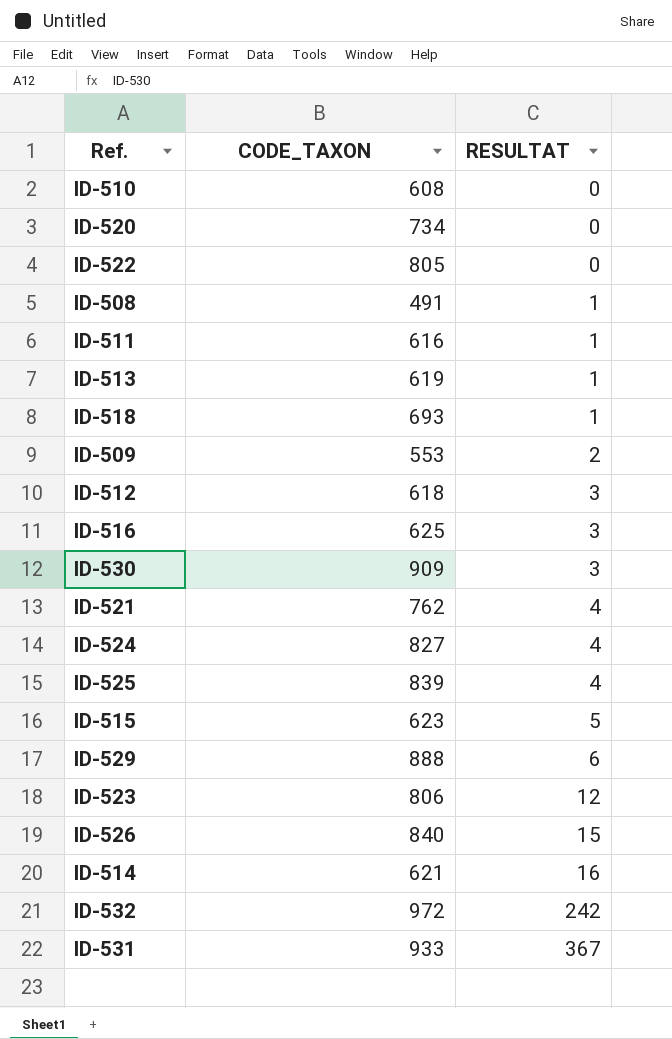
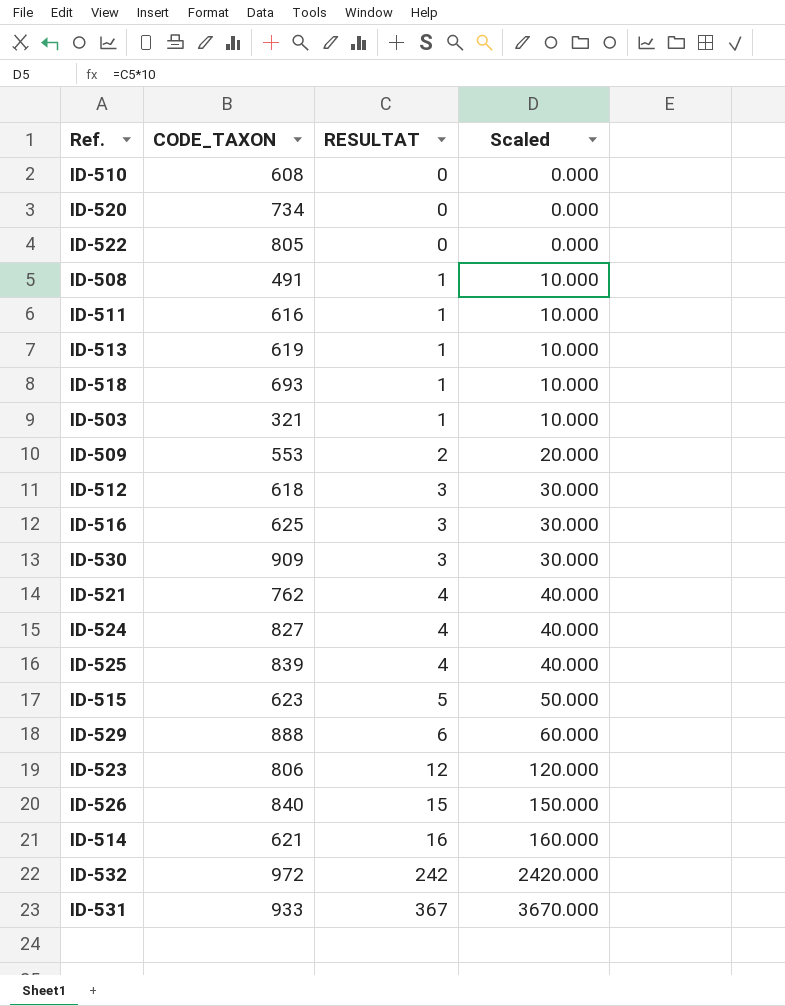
column Scaled | formula: none -> [RESULTAT] * 10
row ID-503: none -> 321 | 1 | 10.000

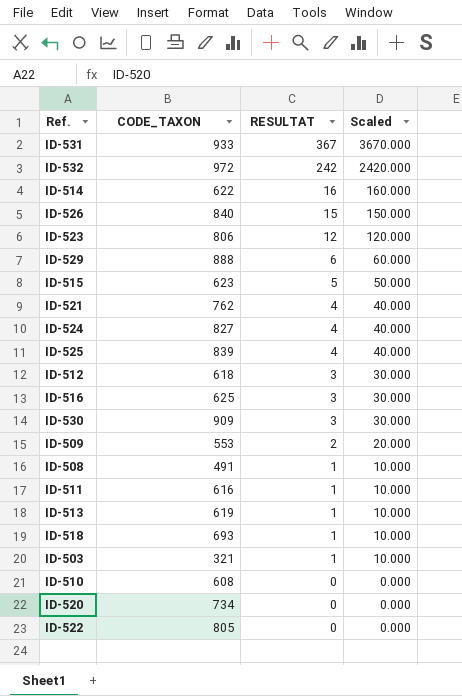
row order: RESULTAT ascending -> RESULTAT descending
ID-514 | CODE_TAXON: 621 -> 622

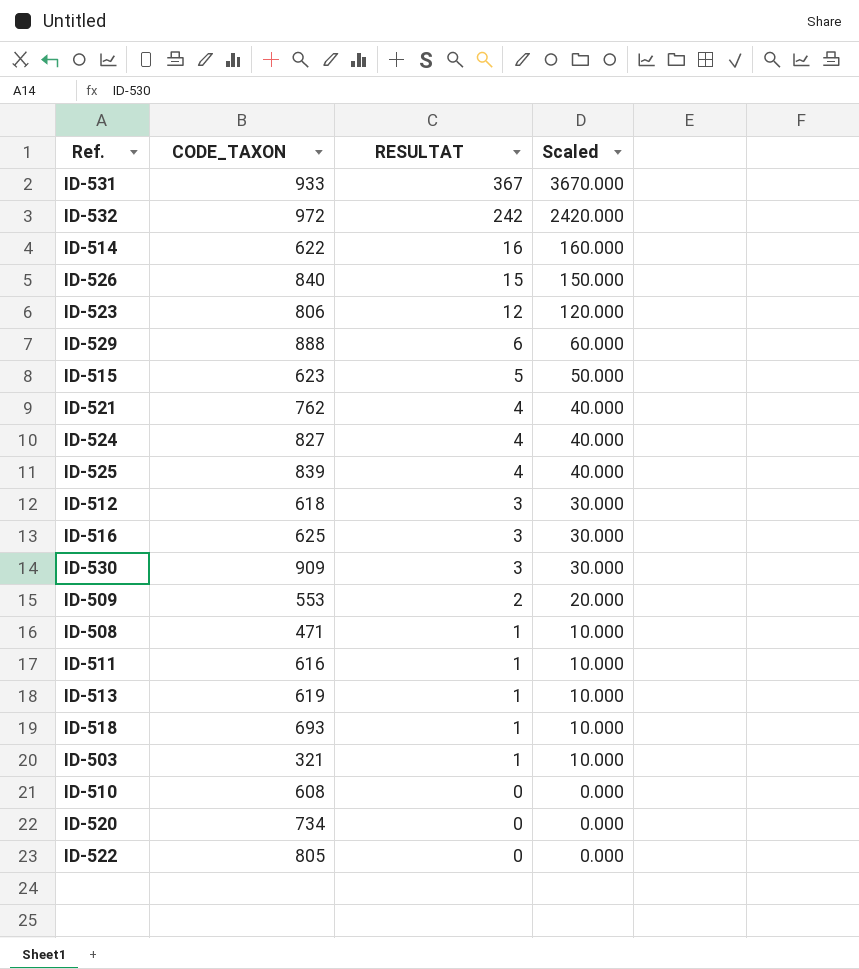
ID-508 | CODE_TAXON: 491 -> 471

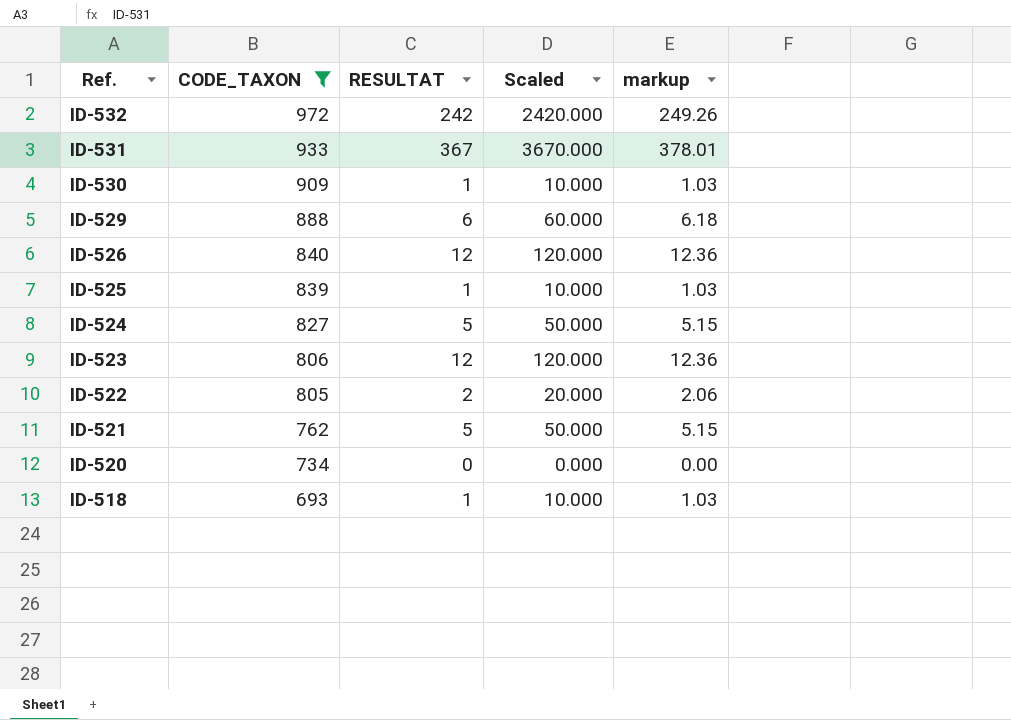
filter: none -> CODE_TAXON >= 693
row order: RESULTAT descending -> Ref. descending
column markup | formula: none -> [RESULTAT] * 1.03
ID-530 | RESULTAT: 3 -> 1
ID-530 | Scaled: 30.000 -> 10.000
ID-526 | RESULTAT: 15 -> 12
ID-526 | Scaled: 150.000 -> 120.000
ID-525 | RESULTAT: 4 -> 1
ID-525 | Scaled: 40.000 -> 10.000
ID-524 | RESULTAT: 4 -> 5
ID-524 | Scaled: 40.000 -> 50.000
ID-522 | RESULTAT: 0 -> 2
ID-522 | Scaled: 0.000 -> 20.000
ID-521 | RESULTAT: 4 -> 5
ID-521 | Scaled: 40.000 -> 50.000

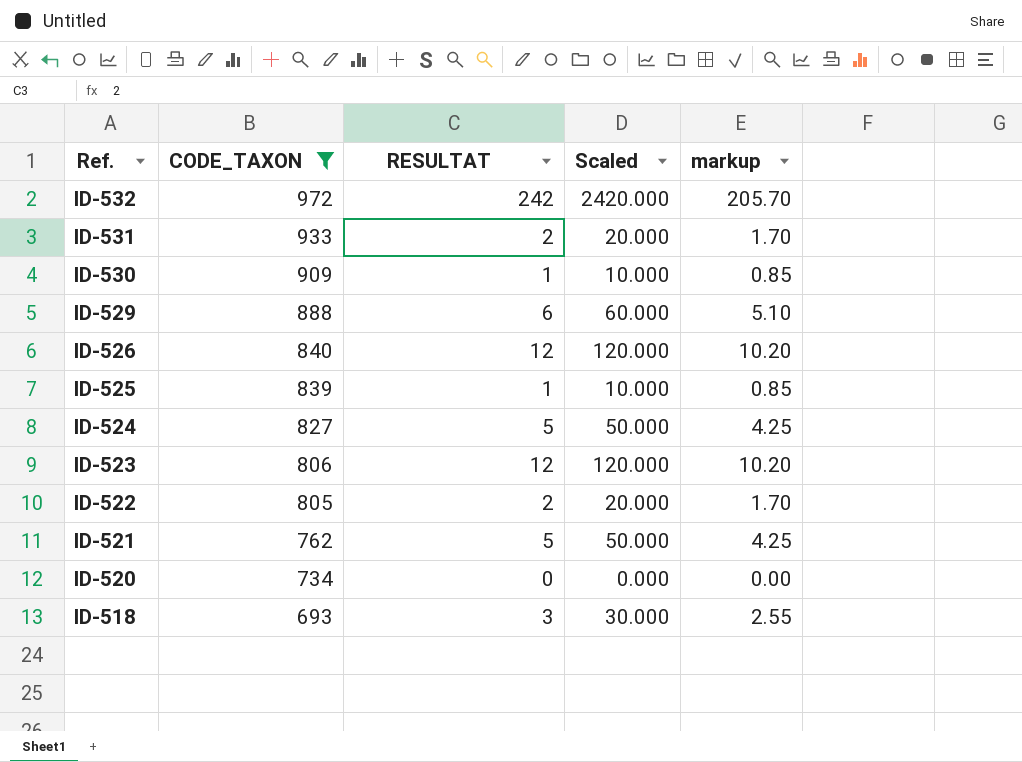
column markup | formula: [RESULTAT] * 1.03 -> [RESULTAT] * 0.85
ID-531 | RESULTAT: 367 -> 2
ID-531 | Scaled: 3670.000 -> 20.000
ID-518 | RESULTAT: 1 -> 3
ID-518 | Scaled: 10.000 -> 30.000

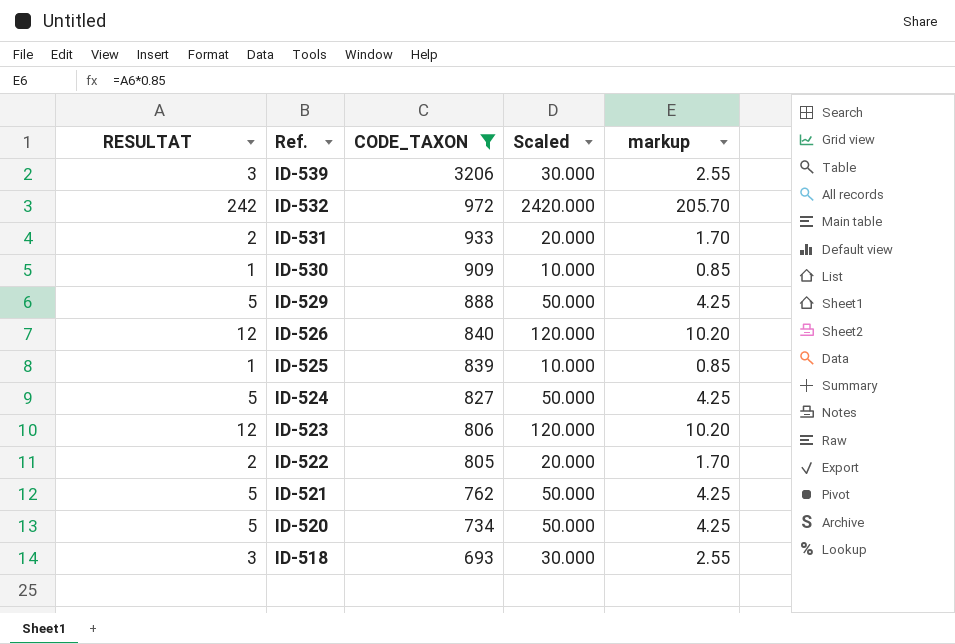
column RESULTAT | position: 3 -> 1
row ID-539: none -> 3 | 3206 | 30.000 | 2.55
ID-529 | RESULTAT: 6 -> 5
ID-529 | Scaled: 60.000 -> 50.000
ID-529 | markup: 5.10 -> 4.25
ID-520 | RESULTAT: 0 -> 5
ID-520 | Scaled: 0.000 -> 50.000
ID-520 | markup: 0.00 -> 4.25

